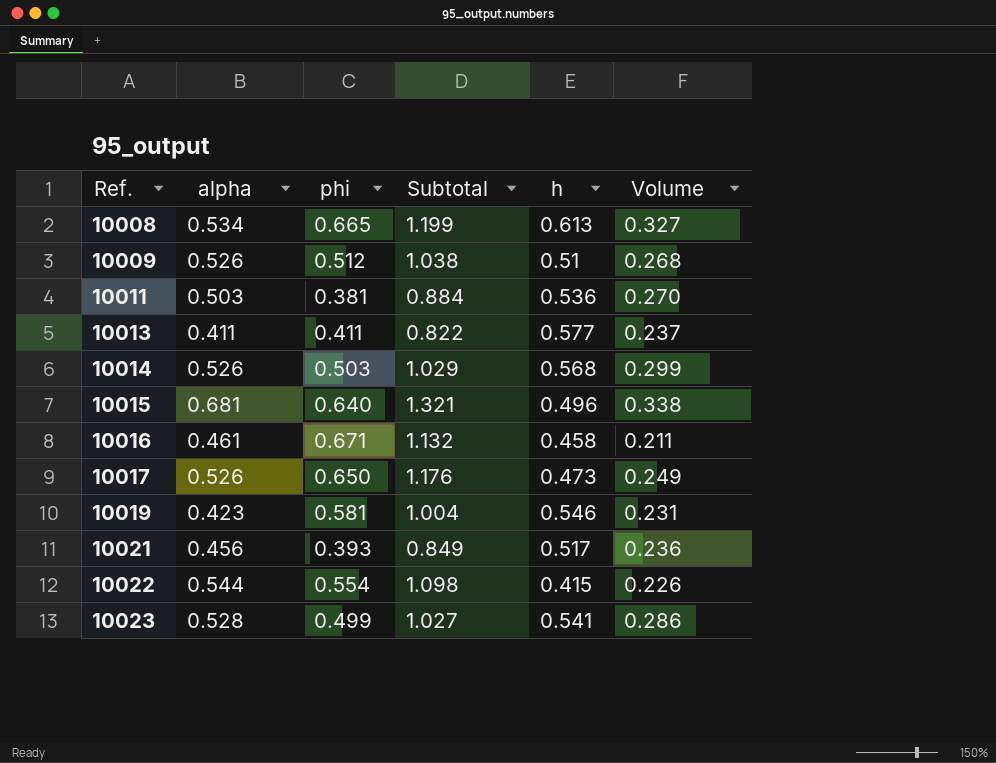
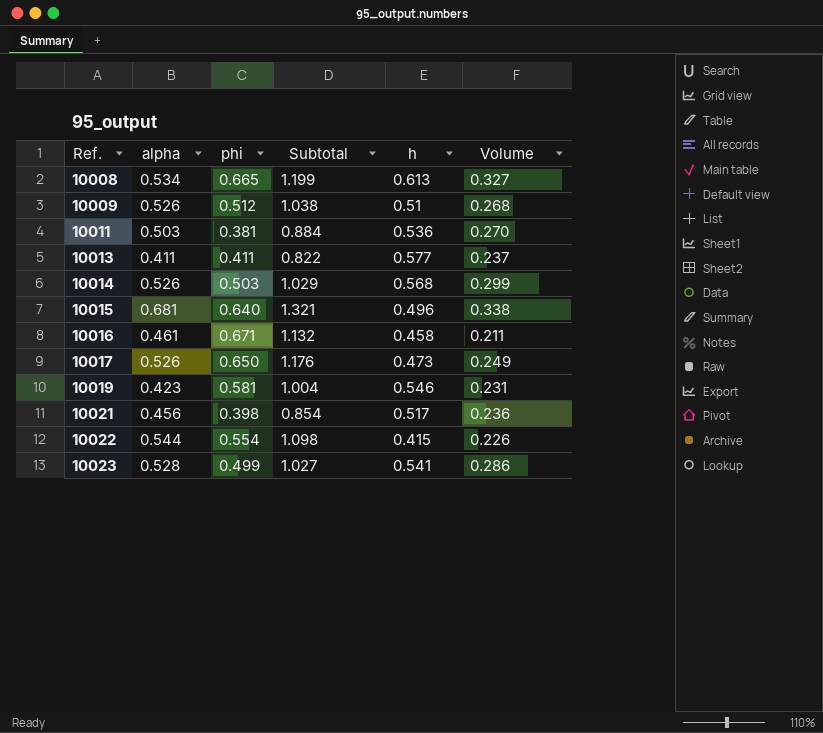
10021 | phi: 0.393 -> 0.398
10021 | Subtotal: 0.849 -> 0.854

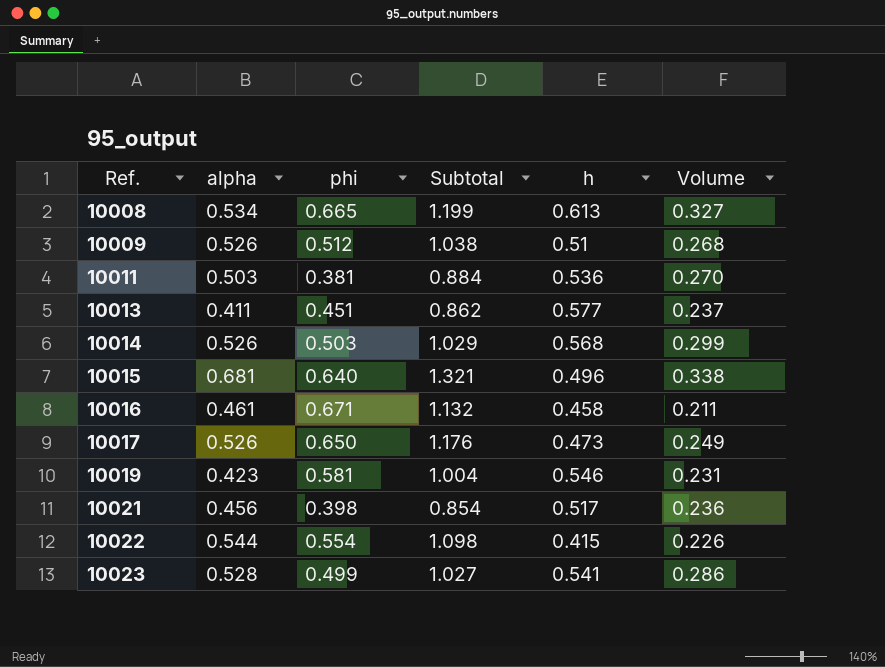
10013 | phi: 0.411 -> 0.451
10013 | Subtotal: 0.822 -> 0.862

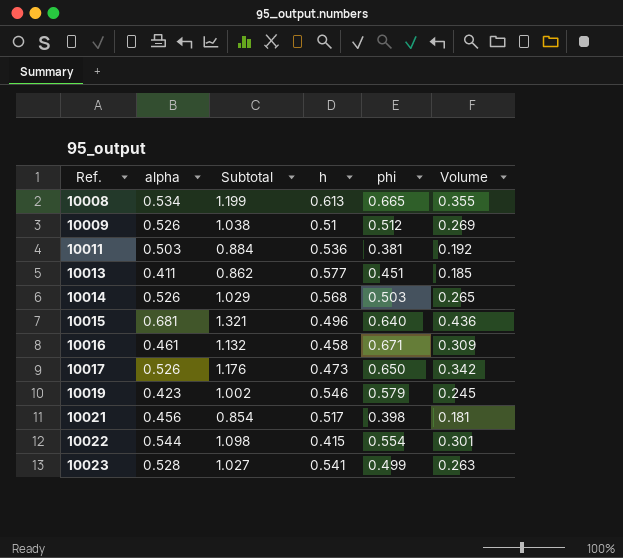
column phi | position: 3 -> 5
column Volume | formula: [alpha] * [h] -> [alpha] * [phi]
10019 | Subtotal: 1.004 -> 1.002
10019 | phi: 0.581 -> 0.579

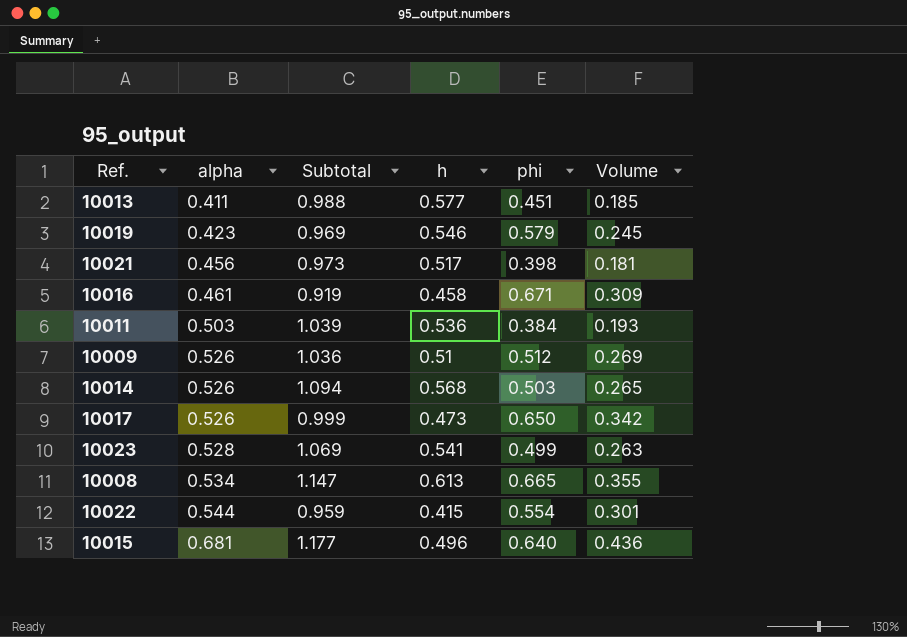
row order: Ref. ascending -> alpha ascending
column Subtotal | formula: [alpha] + [phi] -> [alpha] + [h]
10011 | phi: 0.381 -> 0.384
10011 | Volume: 0.192 -> 0.193

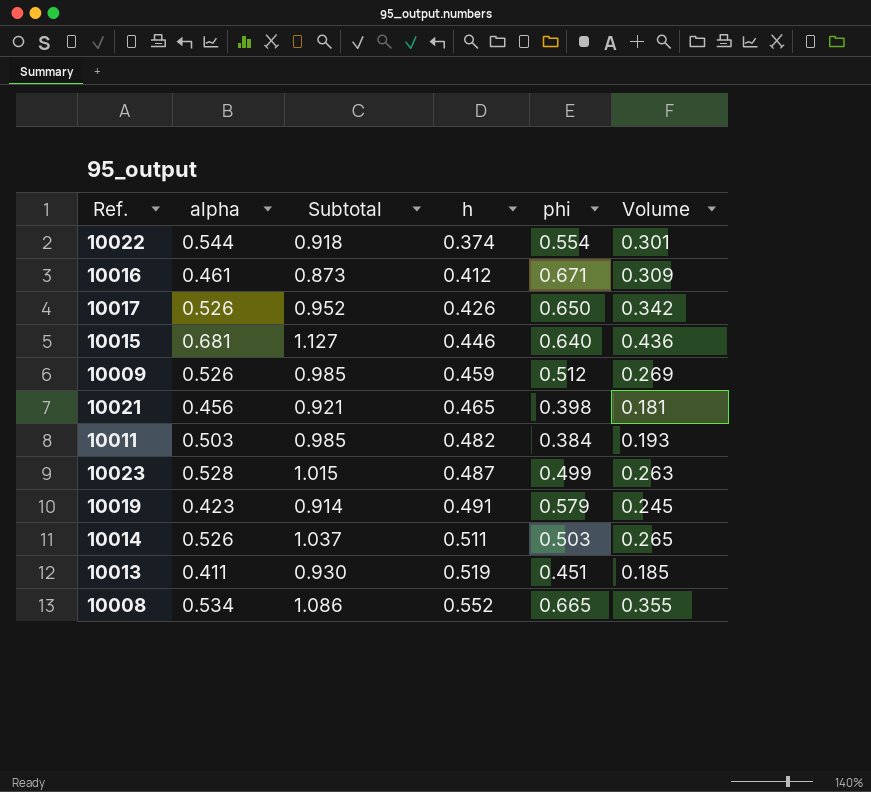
row order: alpha ascending -> h ascending
10022 | Subtotal: 0.959 -> 0.918
10022 | h: 0.415 -> 0.374
10016 | Subtotal: 0.919 -> 0.873
10016 | h: 0.458 -> 0.412
10017 | Subtotal: 0.999 -> 0.952
10017 | h: 0.473 -> 0.426
10015 | Subtotal: 1.177 -> 1.127
10015 | h: 0.496 -> 0.446
10009 | Subtotal: 1.036 -> 0.985
10009 | h: 0.51 -> 0.459
10021 | Subtotal: 0.973 -> 0.921
10021 | h: 0.517 -> 0.465
10011 | Subtotal: 1.039 -> 0.985
10011 | h: 0.536 -> 0.482
10023 | Subtotal: 1.069 -> 1.015
10023 | h: 0.541 -> 0.487
10019 | Subtotal: 0.969 -> 0.914
10019 | h: 0.546 -> 0.491
10014 | Subtotal: 1.094 -> 1.037
10014 | h: 0.568 -> 0.511
10013 | Subtotal: 0.988 -> 0.930
10013 | h: 0.577 -> 0.519
10008 | Subtotal: 1.147 -> 1.086
10008 | h: 0.613 -> 0.552

